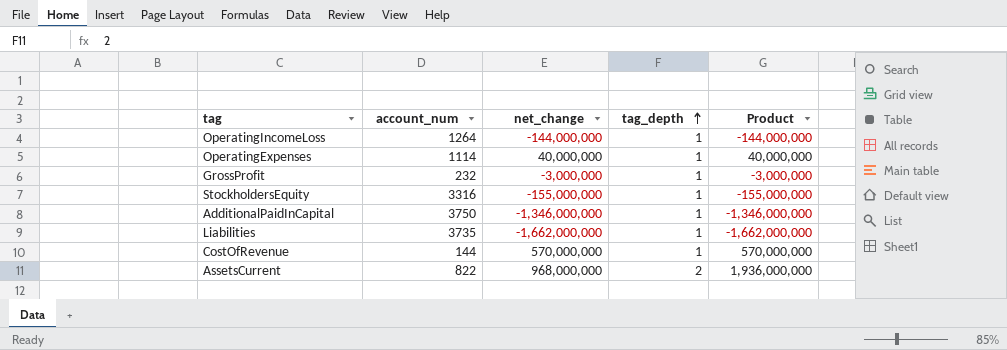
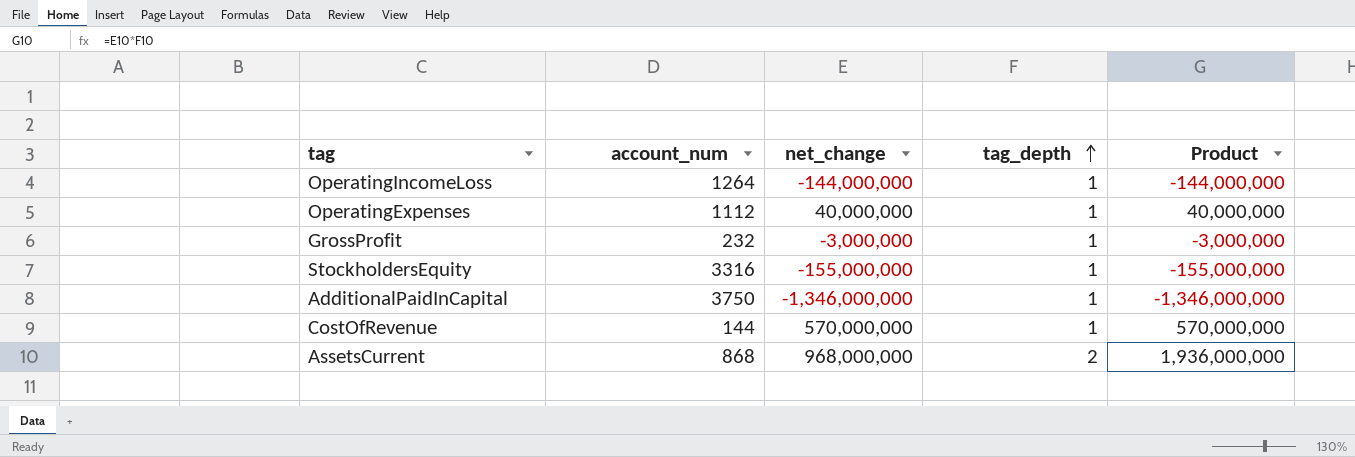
row Liabilities: 3735 | -1,662,000,000 | 1 | -1,662,000,000 -> none
OperatingExpenses | account_num: 1114 -> 1112
AssetsCurrent | account_num: 822 -> 868

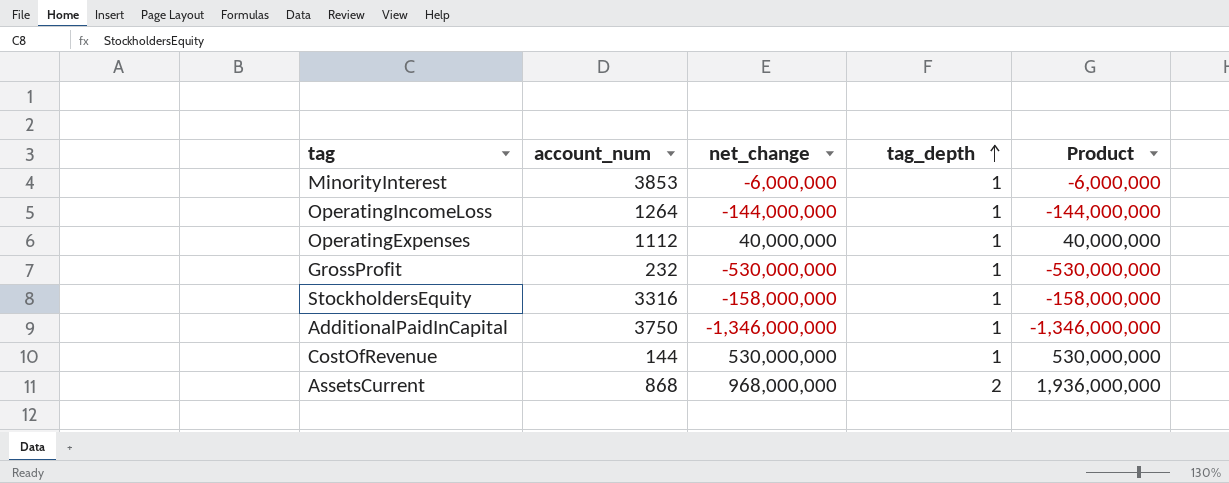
row MinorityInterest: none -> 3853 | -6,000,000 | 1 | -6,000,000
GrossProfit | net_change: -3,000,000 -> -530,000,000
GrossProfit | Product: -3,000,000 -> -530,000,000
StockholdersEquity | net_change: -155,000,000 -> -158,000,000
StockholdersEquity | Product: -155,000,000 -> -158,000,000
CostOfRevenue | net_change: 570,000,000 -> 530,000,000
CostOfRevenue | Product: 570,000,000 -> 530,000,000

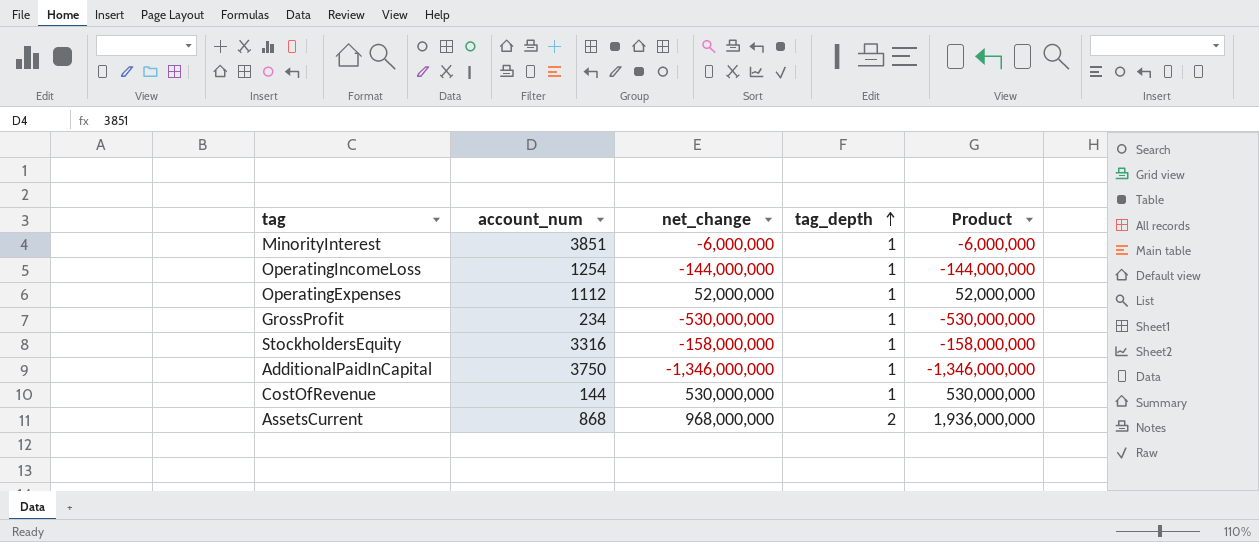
MinorityInterest | account_num: 3853 -> 3851
OperatingIncomeLoss | account_num: 1264 -> 1254
OperatingExpenses | net_change: 40,000,000 -> 52,000,000
OperatingExpenses | Product: 40,000,000 -> 52,000,000
GrossProfit | account_num: 232 -> 234

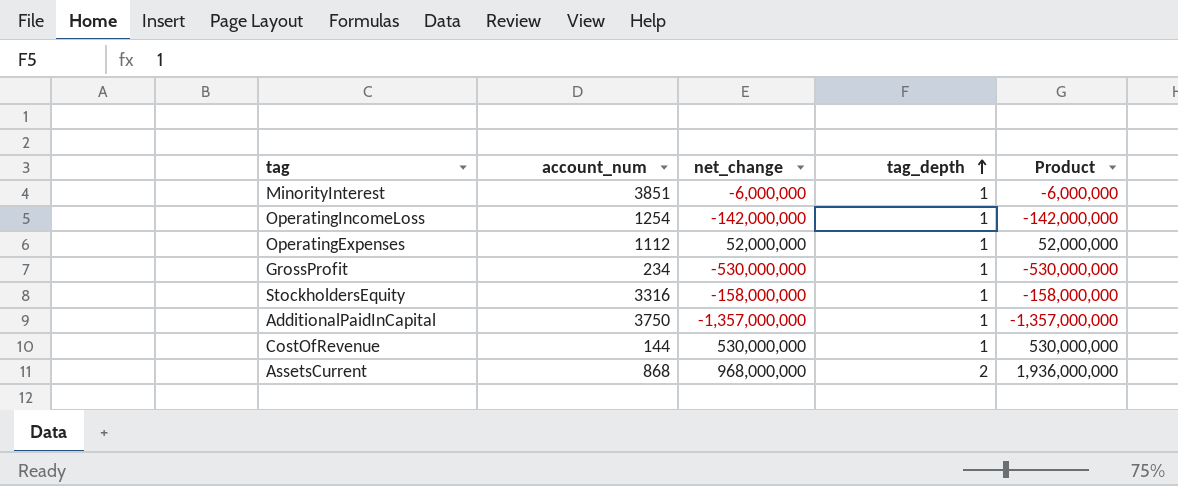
OperatingIncomeLoss | net_change: -144,000,000 -> -142,000,000
OperatingIncomeLoss | Product: -144,000,000 -> -142,000,000
AdditionalPaidInCapital | net_change: -1,346,000,000 -> -1,357,000,000
AdditionalPaidInCapital | Product: -1,346,000,000 -> -1,357,000,000

